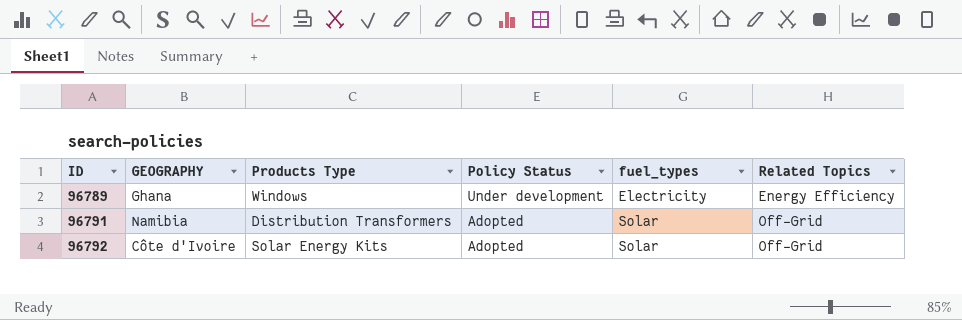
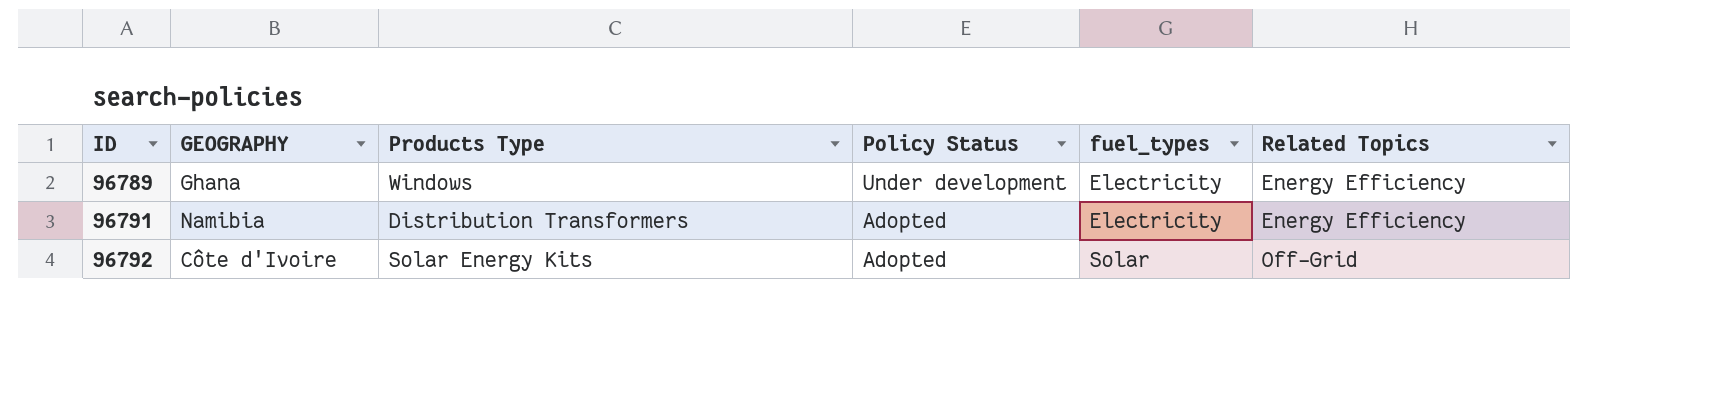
96791 | fuel_types: Solar -> Electricity
96791 | Related Topics: Off-Grid -> Energy Efficiency

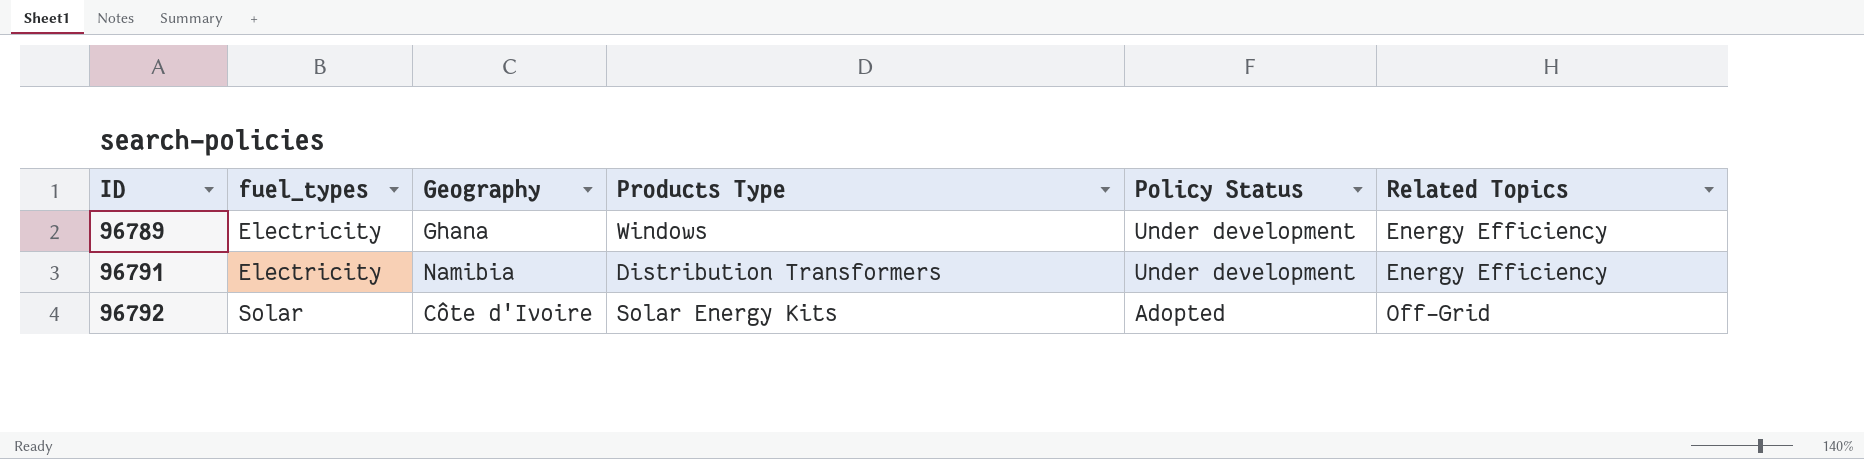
column fuel_types | position: 5 -> 2
column name: GEOGRAPHY -> Geography
96791 | Policy Status: Adopted -> Under development

